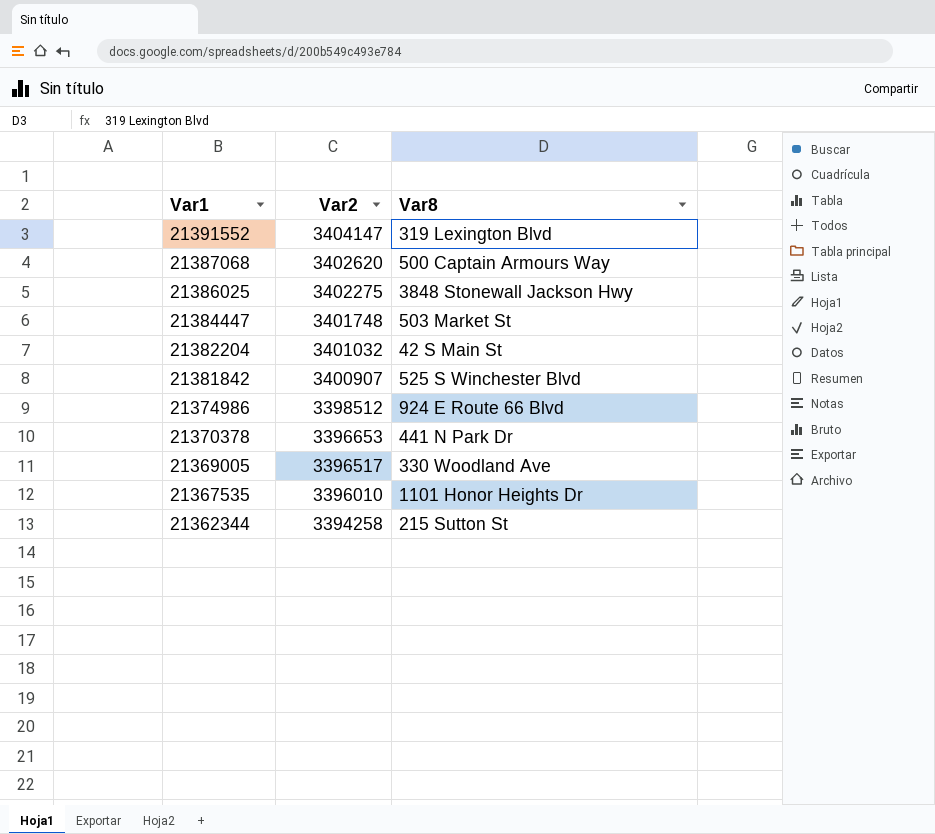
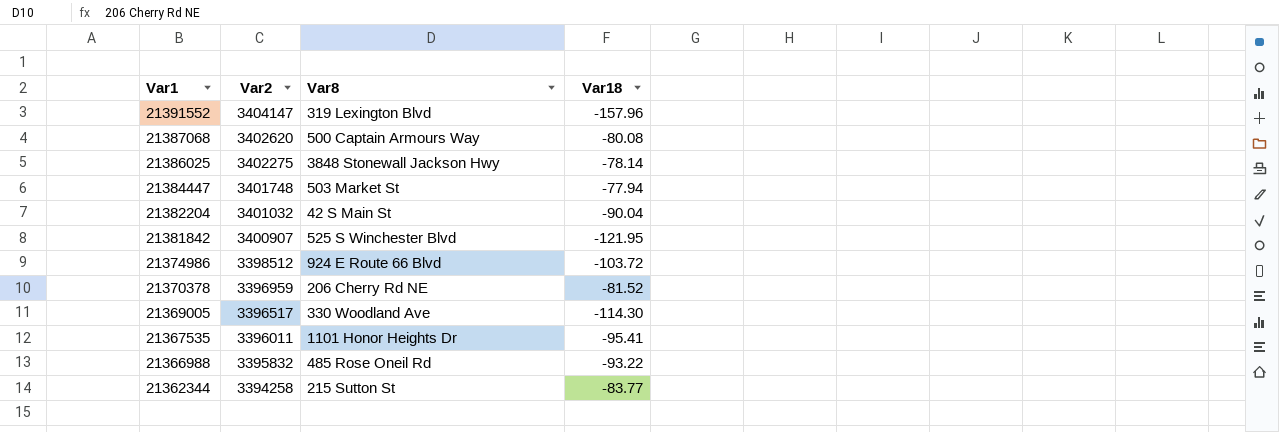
column Var18 | position: none -> 4
21370378 | Var2: 3396653 -> 3396959
21370378 | Var8: 441 N Park Dr -> 206 Cherry Rd NE
21367535 | Var2: 3396010 -> 3396011
row 21366988: none -> 3395832 | 485 Rose Oneil Rd | -93.22

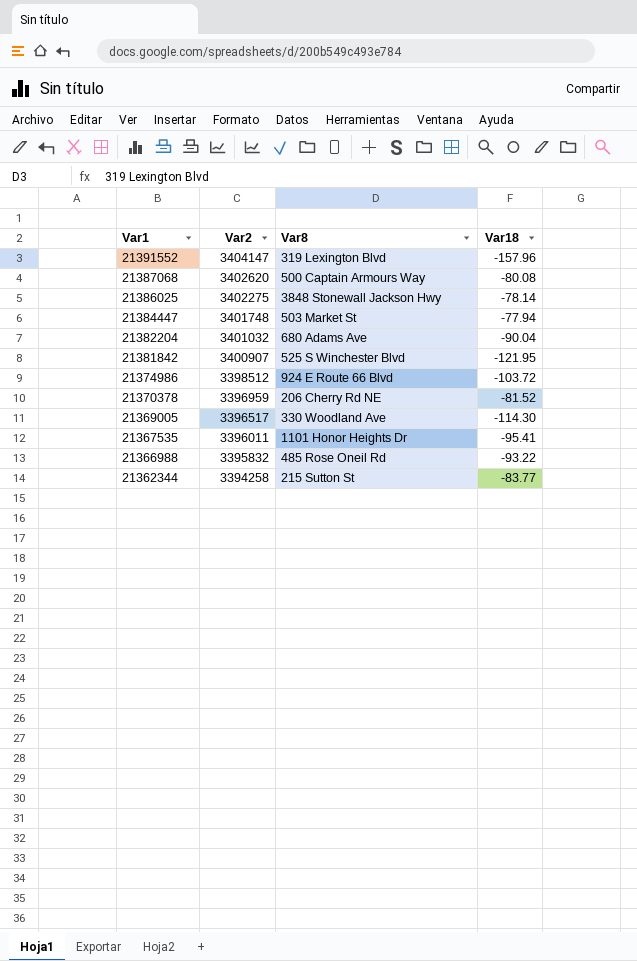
21382204 | Var8: 42 S Main St -> 680 Adams Ave

